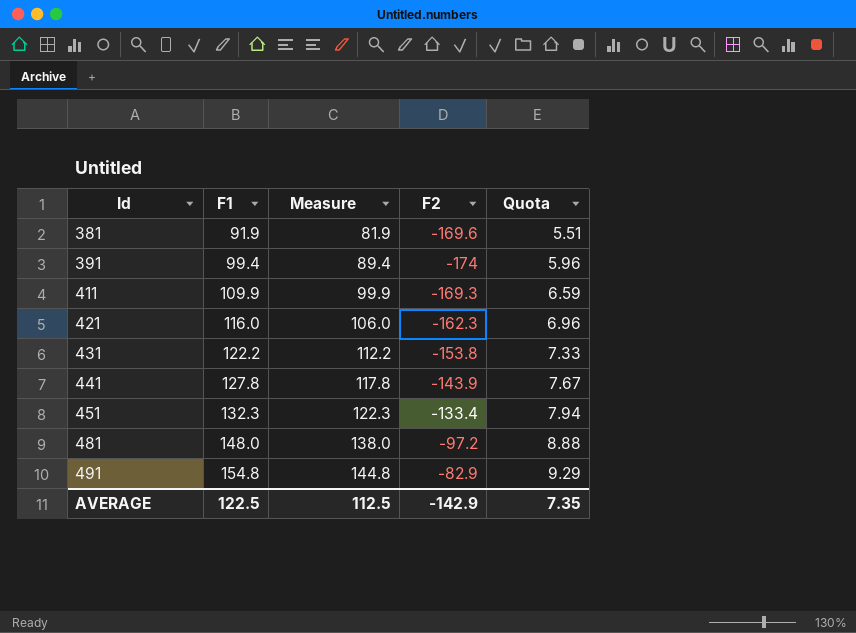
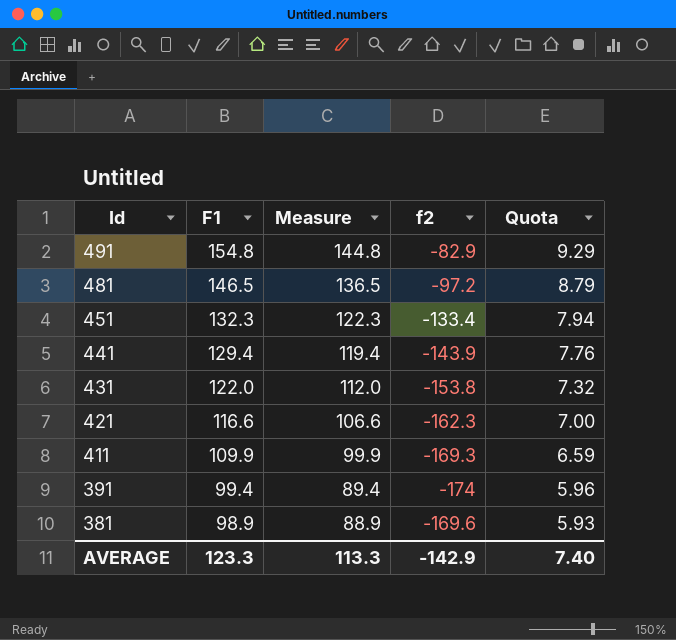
row order: Id ascending -> Id descending
column name: F2 -> f2
481 | F1: 148.0 -> 146.5
481 | Measure: 138.0 -> 136.5
481 | Quota: 8.88 -> 8.79
441 | F1: 127.8 -> 129.4
441 | Measure: 117.8 -> 119.4
441 | Quota: 7.67 -> 7.76
431 | F1: 122.2 -> 122.0
431 | Measure: 112.2 -> 112.0
431 | Quota: 7.33 -> 7.32
421 | F1: 116.0 -> 116.6
421 | Measure: 106.0 -> 106.6
421 | Quota: 6.96 -> 7.00
381 | F1: 91.9 -> 98.9
381 | Measure: 81.9 -> 88.9
381 | Quota: 5.51 -> 5.93
AVERAGE | F1: 122.5 -> 123.3
AVERAGE | Measure: 112.5 -> 113.3
AVERAGE | Quota: 7.35 -> 7.40

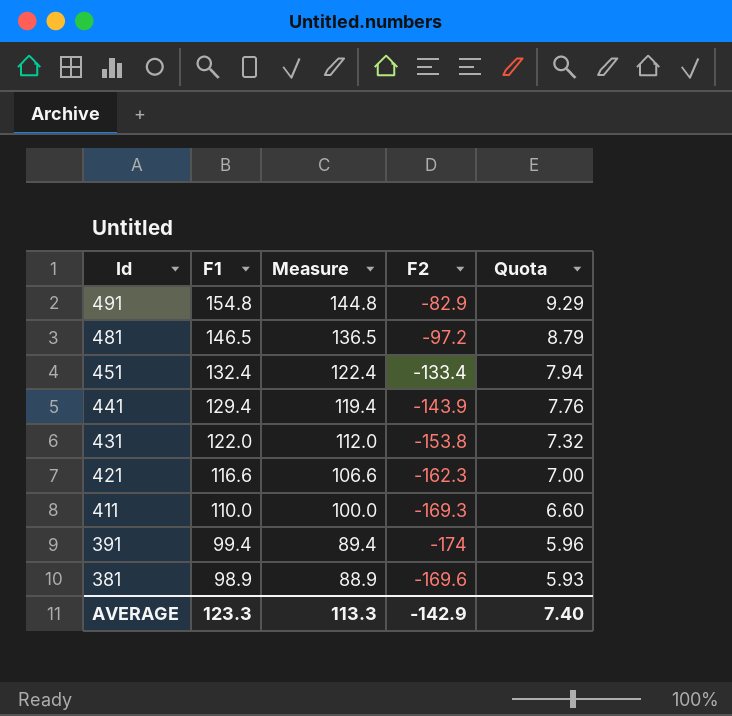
column name: f2 -> F2
451 | F1: 132.3 -> 132.4
451 | Measure: 122.3 -> 122.4
411 | F1: 109.9 -> 110.0
411 | Measure: 99.9 -> 100.0
411 | Quota: 6.59 -> 6.60

